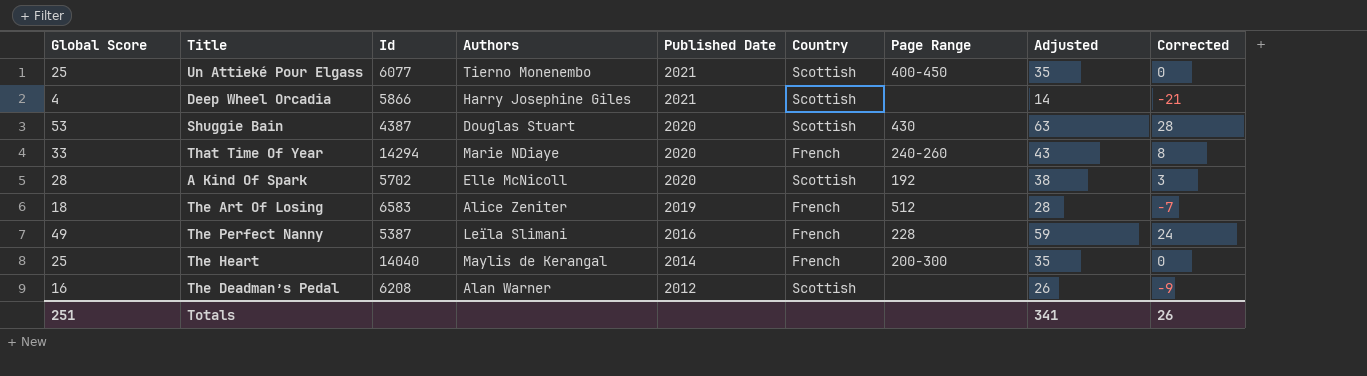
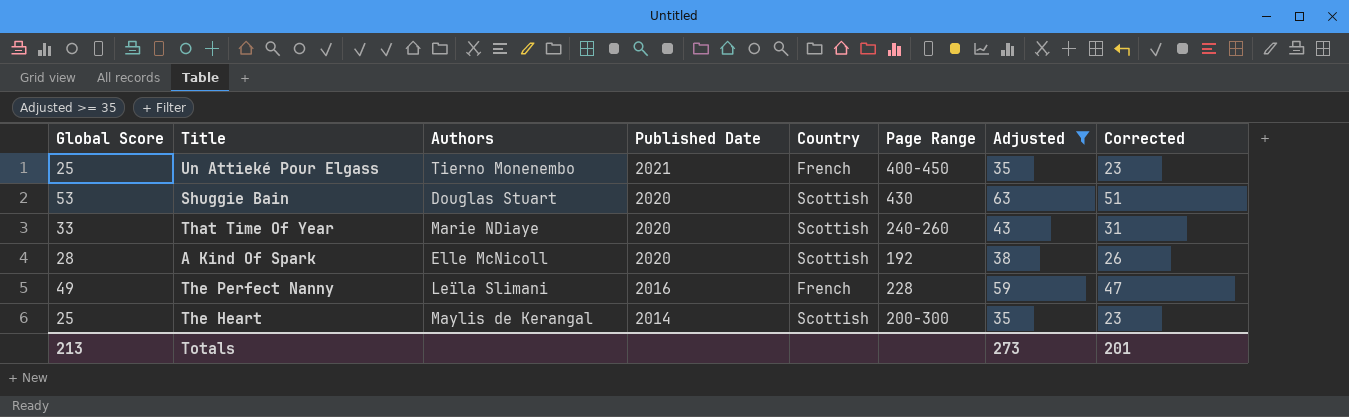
filter: none -> Adjusted >= 35
column Id | position: 3 -> none
column Corrected | formula: [Global Score] - 25 -> [Global Score] - 2
Un Attieké Pour Elgass | Country: Scottish -> French
That Time Of Year | Country: French -> Scottish
The Heart | Country: French -> Scottish
Totals | Global Score: 251 -> 213
Totals | Adjusted: 341 -> 273
Totals | Corrected: 26 -> 201

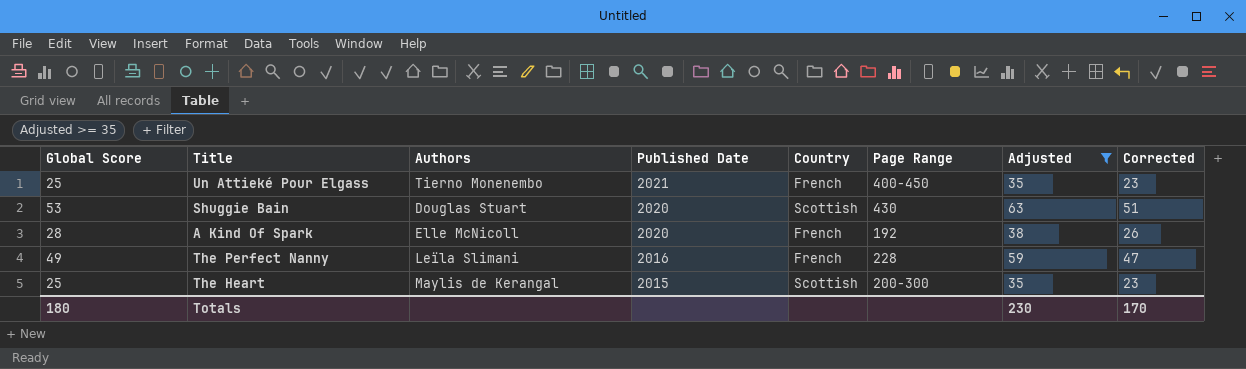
row That Time Of Year: 33 | Marie NDiaye | 2020 | Scottish | 240-260 | 43 | 31 -> none
A Kind Of Spark | Country: Scottish -> French
The Heart | Published Date: 2014 -> 2015
Totals | Global Score: 213 -> 180
Totals | Adjusted: 273 -> 230
Totals | Corrected: 201 -> 170

